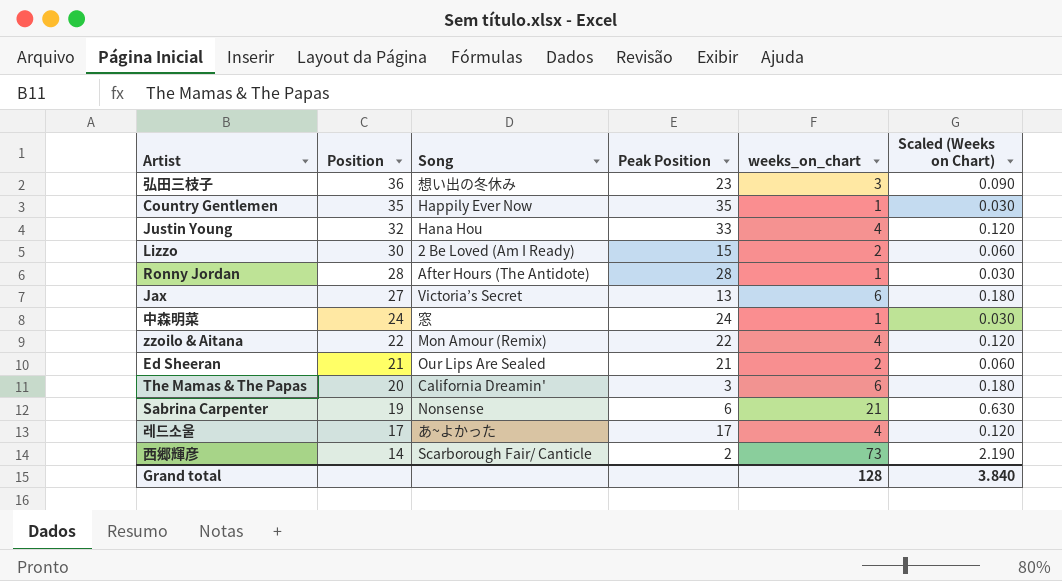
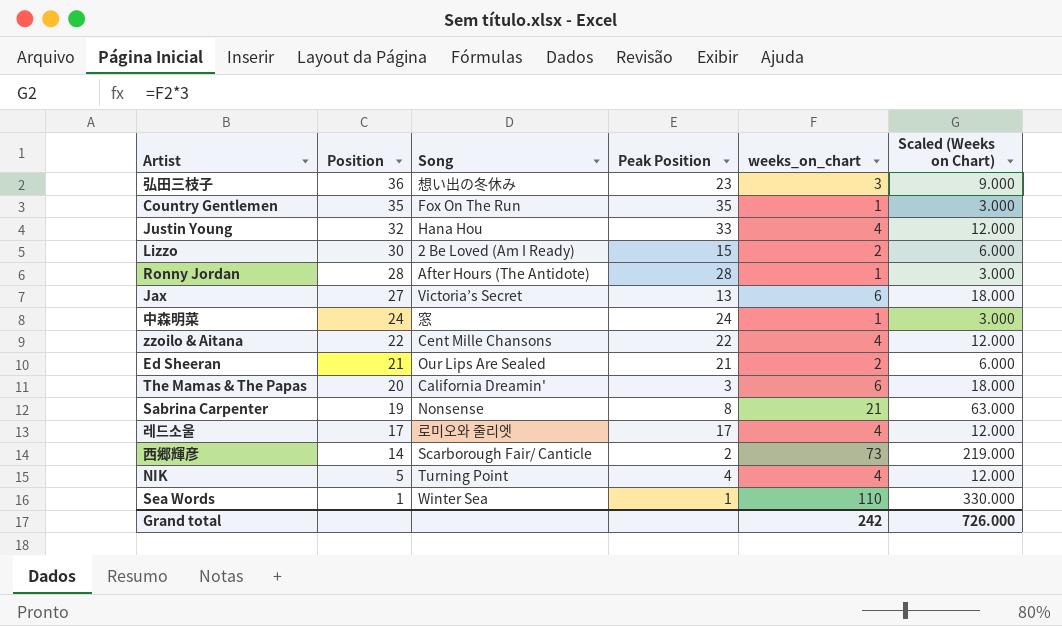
column Scaled (Weeks on Chart) | formula: [weeks_on_chart] * 0.03 -> [weeks_on_chart] * 3
Country Gentlemen | Song: Happily Ever Now -> Fox On The Run
zzoilo & Aitana | Song: Mon Amour (Remix) -> Cent Mille Chansons
Sabrina Carpenter | Peak Position: 6 -> 8
레드소울 | Song: あ~よかった -> 로미오와 줄리엣
row NIK: none -> 5 | Turning Point | 4 | 4 | 12.000
row Sea Words: none -> 1 | Winter Sea | 1 | 110 | 330.000
Grand total | weeks_on_chart: 128 -> 242
Grand total | Scaled (Weeks on Chart): 3.840 -> 726.000

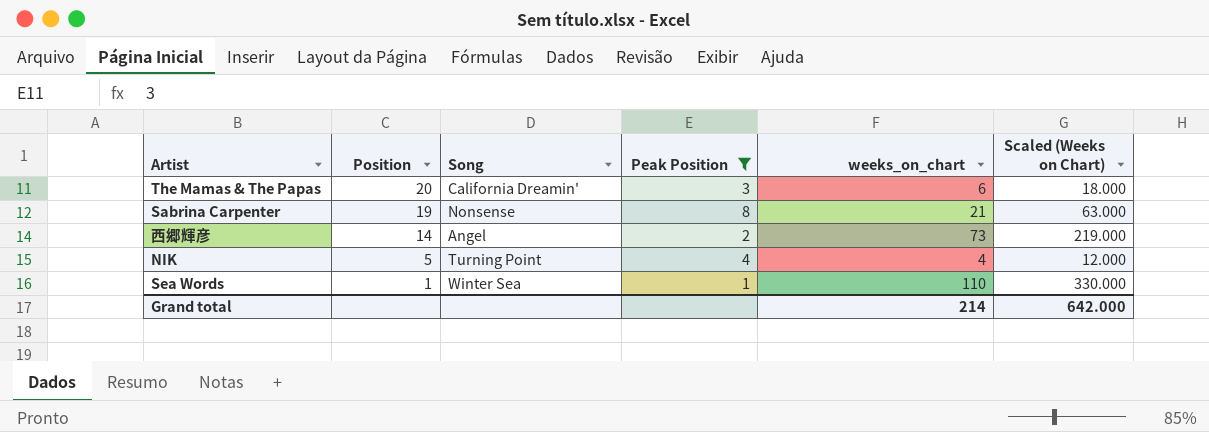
filter: none -> Peak Position <= 8
西郷輝彦 | Song: Scarborough Fair/ Canticle -> Angel
Grand total | weeks_on_chart: 242 -> 214
Grand total | Scaled (Weeks on Chart): 726.000 -> 642.000

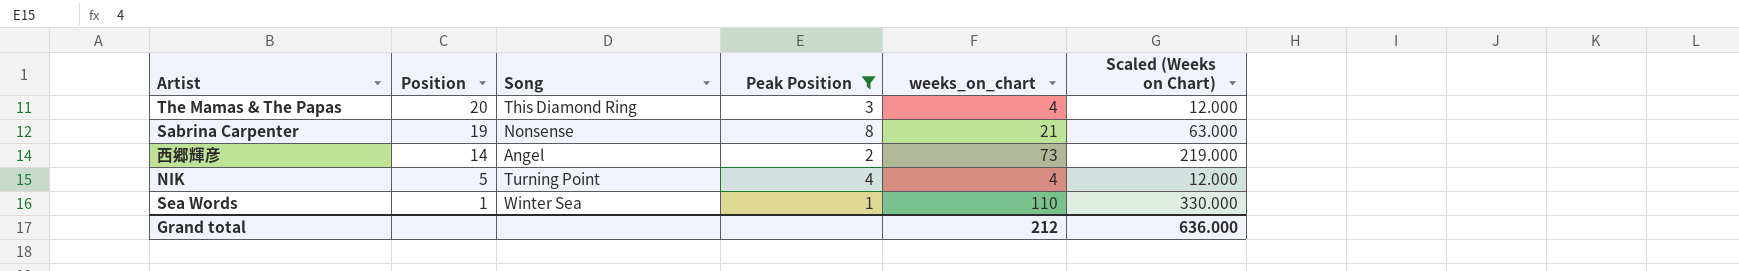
The Mamas & The Papas | Song: California Dreamin' -> This Diamond Ring
The Mamas & The Papas | weeks_on_chart: 6 -> 4
The Mamas & The Papas | Scaled (Weeks on Chart): 18.000 -> 12.000
Grand total | weeks_on_chart: 214 -> 212
Grand total | Scaled (Weeks on Chart): 642.000 -> 636.000

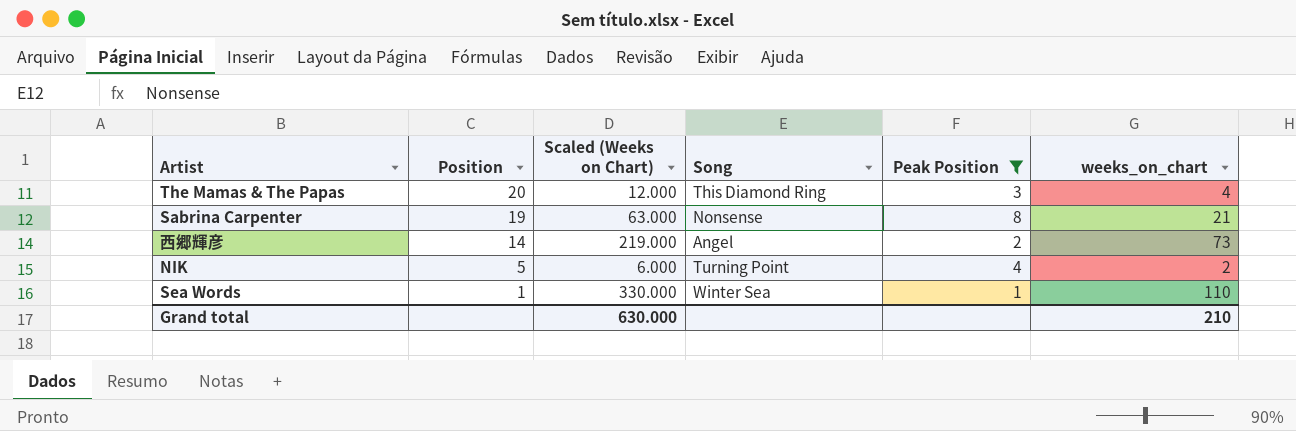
column Scaled (Weeks on Chart) | position: 6 -> 3
NIK | Scaled (Weeks on Chart): 12.000 -> 6.000
NIK | weeks_on_chart: 4 -> 2
Grand total | Scaled (Weeks on Chart): 636.000 -> 630.000
Grand total | weeks_on_chart: 212 -> 210

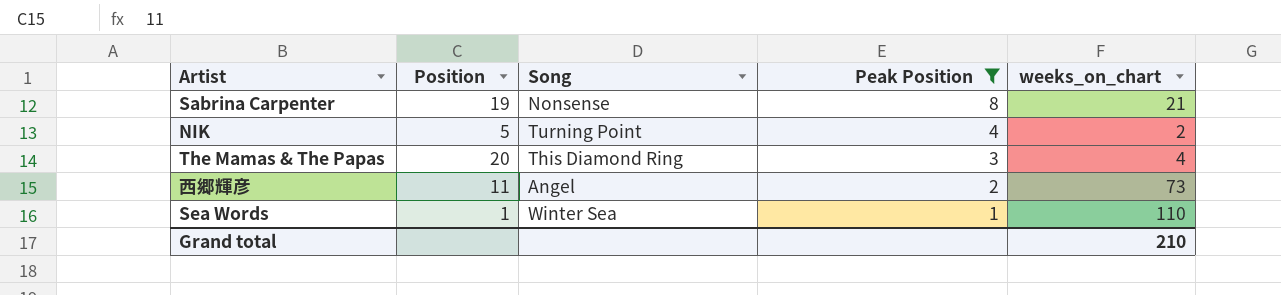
row order: Position descending -> Peak Position descending
column Scaled (Weeks on Chart) | formula: [weeks_on_chart] * 3 -> none
西郷輝彦 | Position: 14 -> 11

